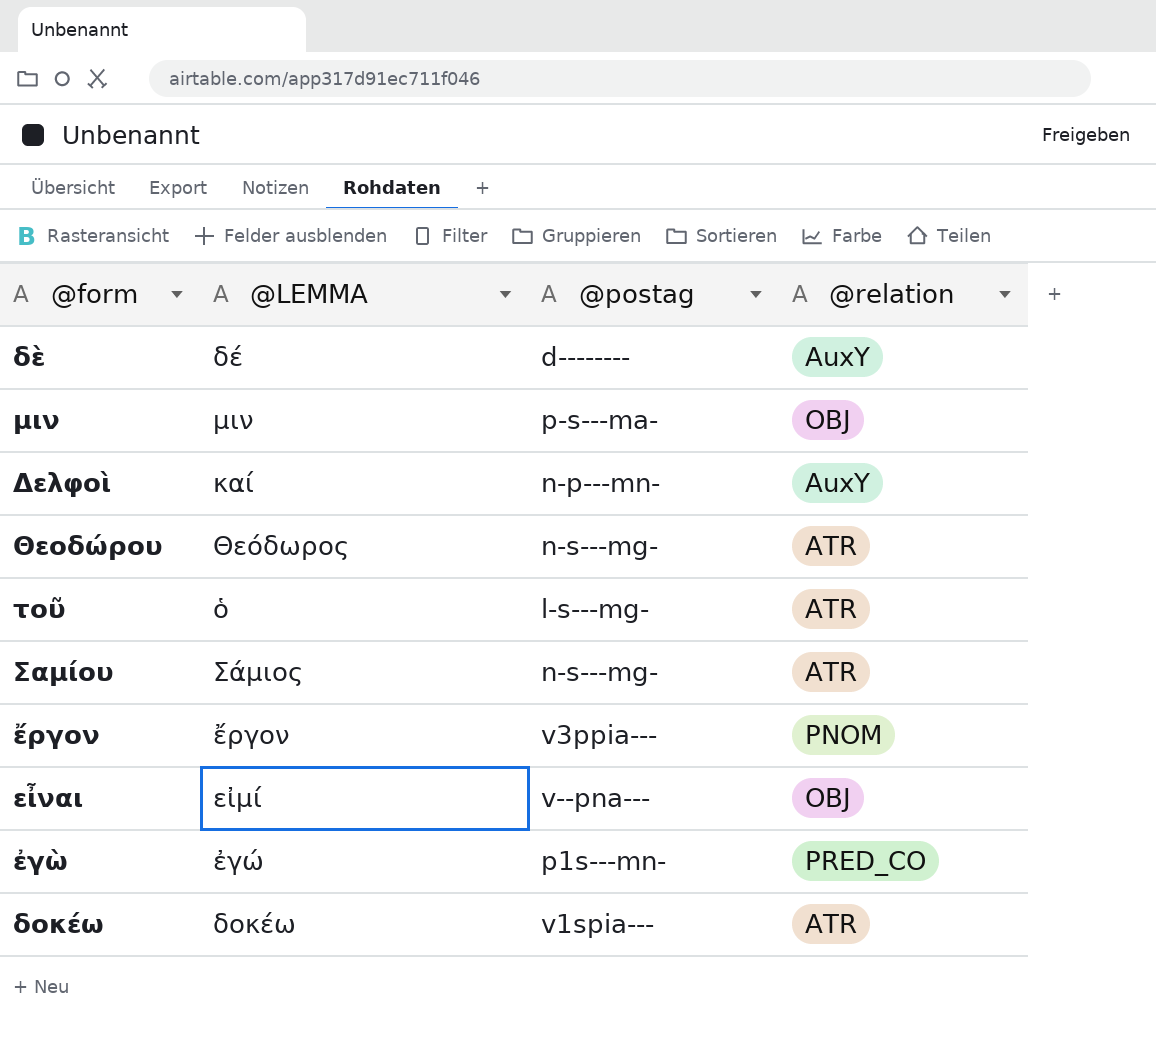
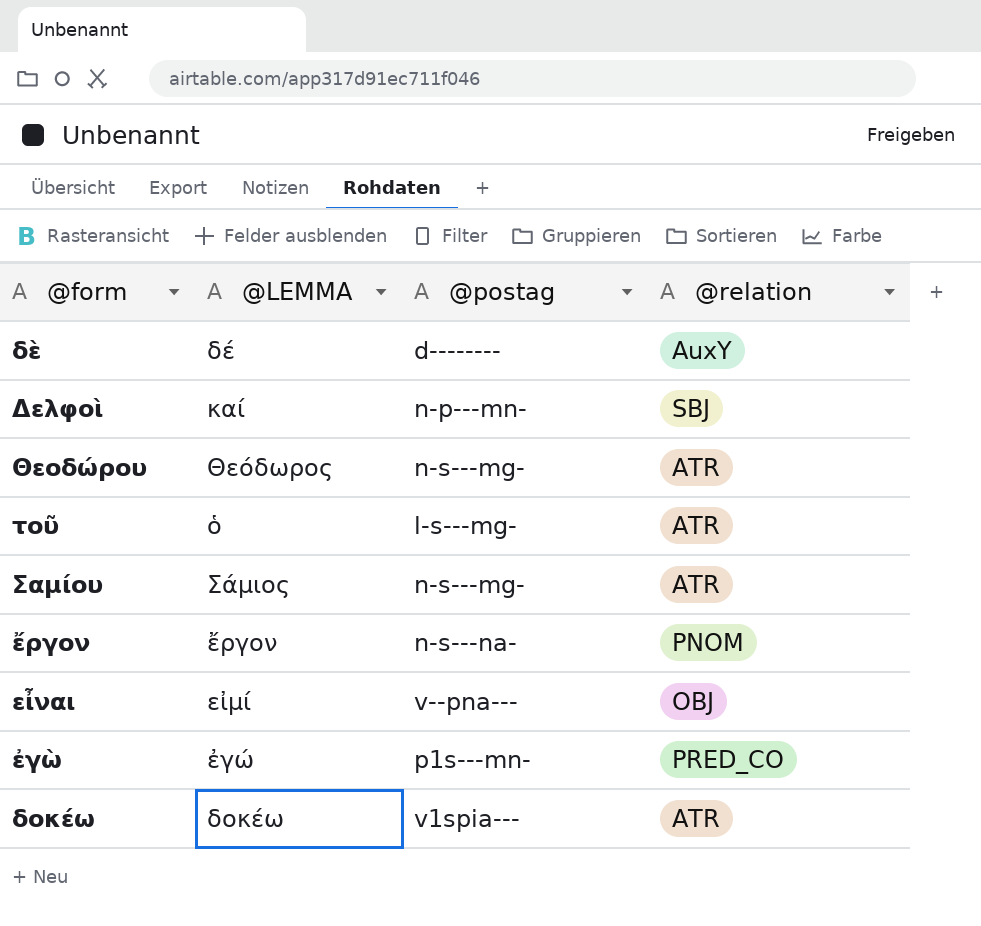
row μιν: μιν | p-s---ma- | OBJ -> none
Δελφοὶ | @relation: AuxY -> SBJ
ἔργον | @postag: v3ppia--- -> n-s---na-

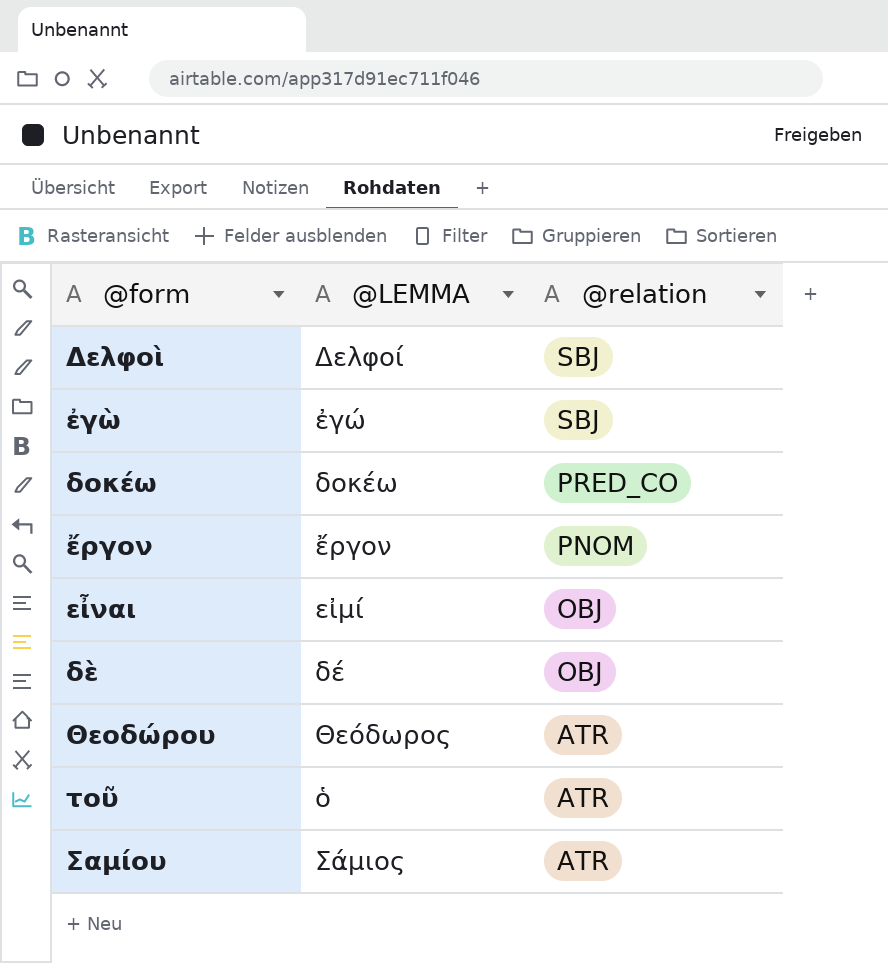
row order: none -> @relation descending
column @postag | position: 3 -> none
Δελφοὶ | @LEMMA: καί -> Δελφοί
ἐγὼ | @relation: PRED_CO -> SBJ
δοκέω | @relation: ATR -> PRED_CO
δὲ | @relation: AuxY -> OBJ

